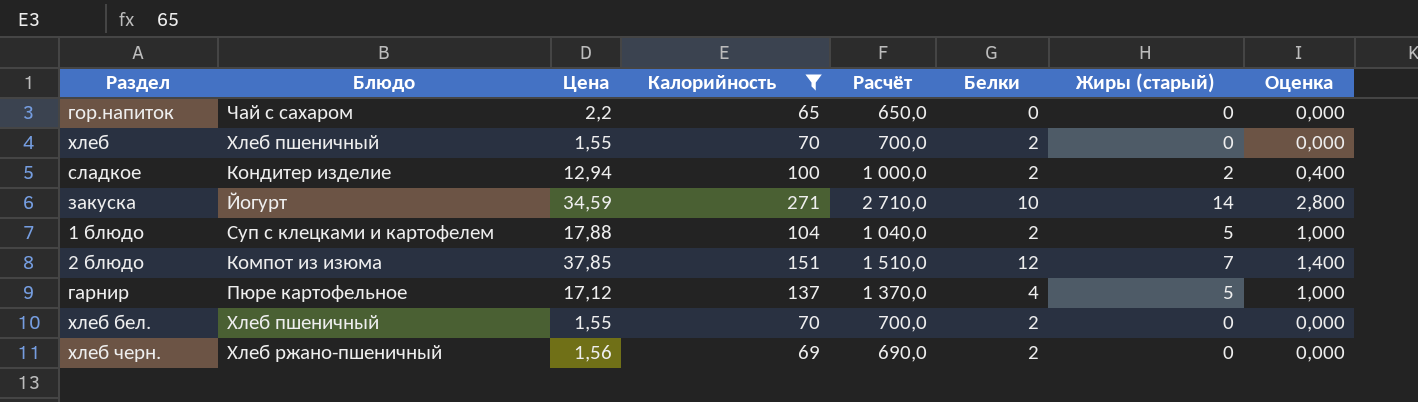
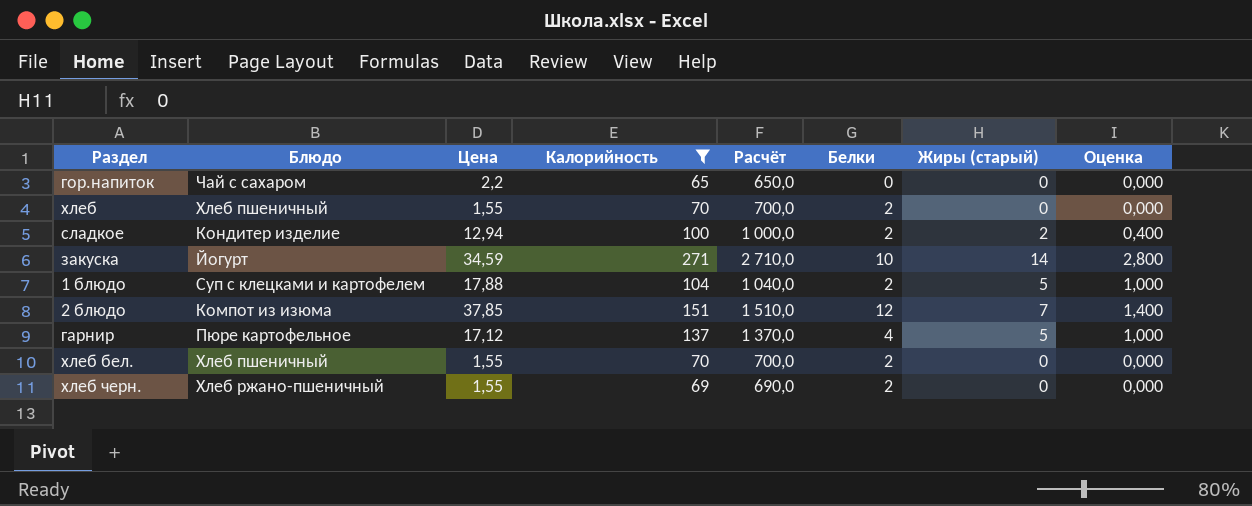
хлеб черн. | Цена: 1,56 -> 1,55

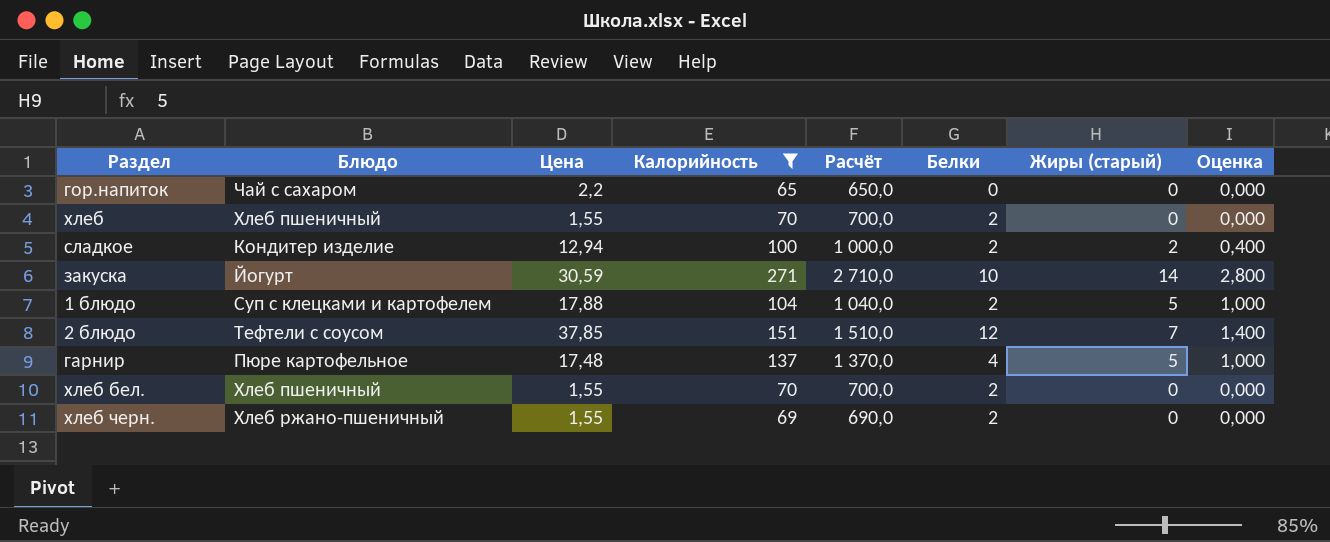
закуска | Цена: 34,59 -> 30,59
2 блюдо | Блюдо: Компот из изюма -> Тефтели с соусом
гарнир | Цена: 17,12 -> 17,48

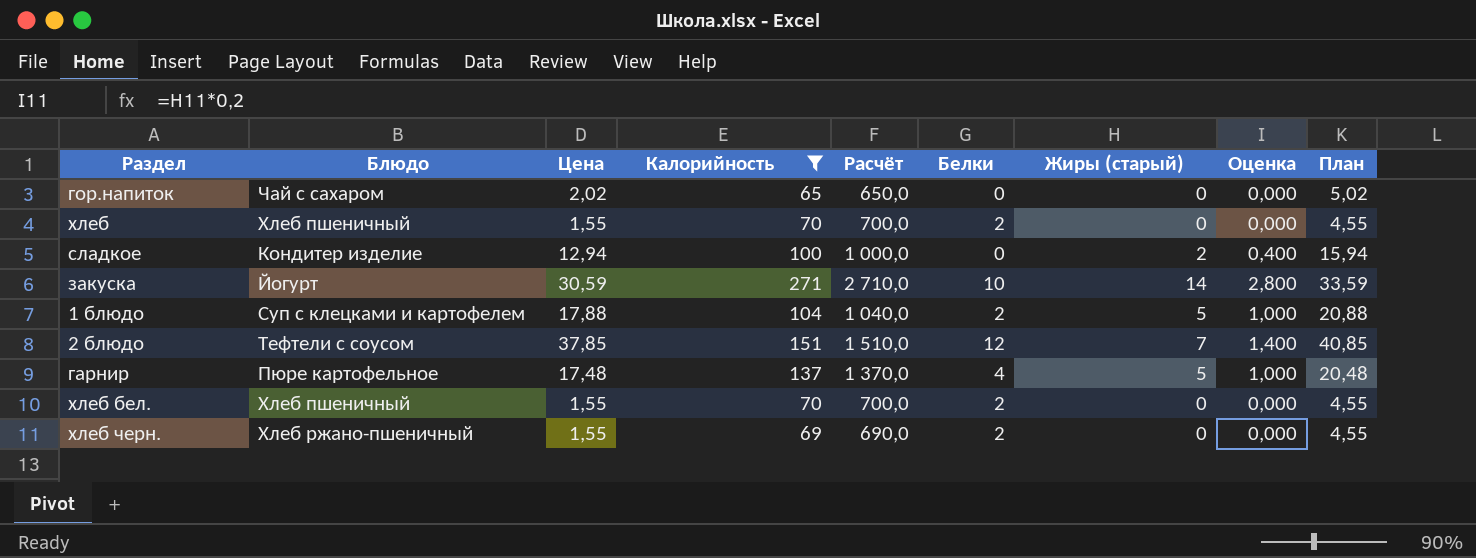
column План | formula: none -> [Цена] + 3
гор.напиток | Цена: 2,2 -> 2,02
сладкое | Белки: 2 -> 0

